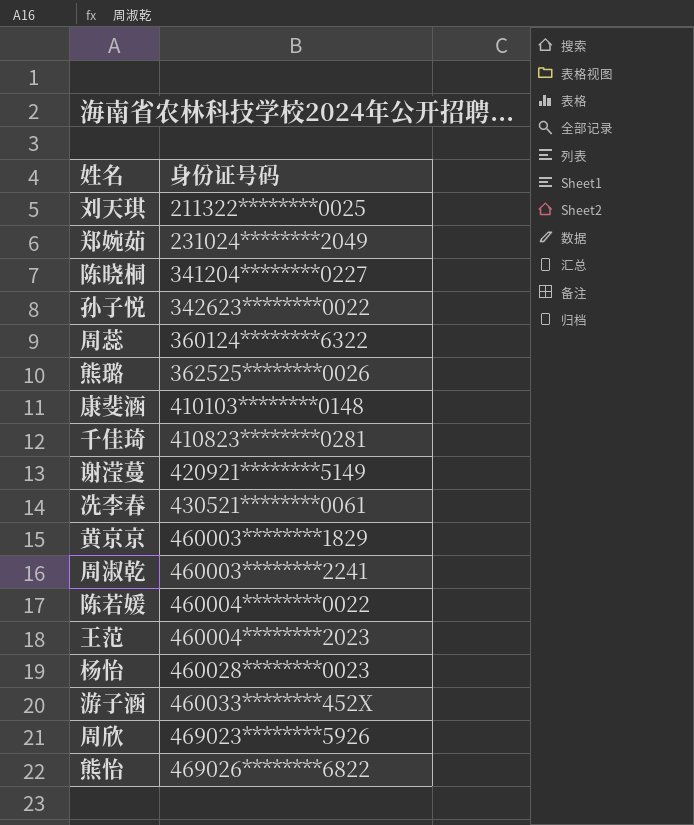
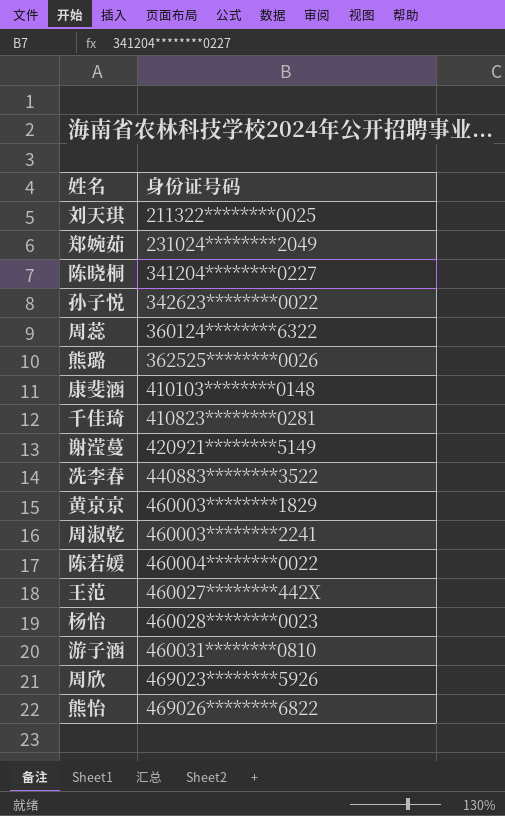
冼李春 | 身份证号码: 430521********0061 -> 440883********3522
王范 | 身份证号码: 460004********2023 -> 460027********442X
游子涵 | 身份证号码: 460033********452X -> 460031********0810

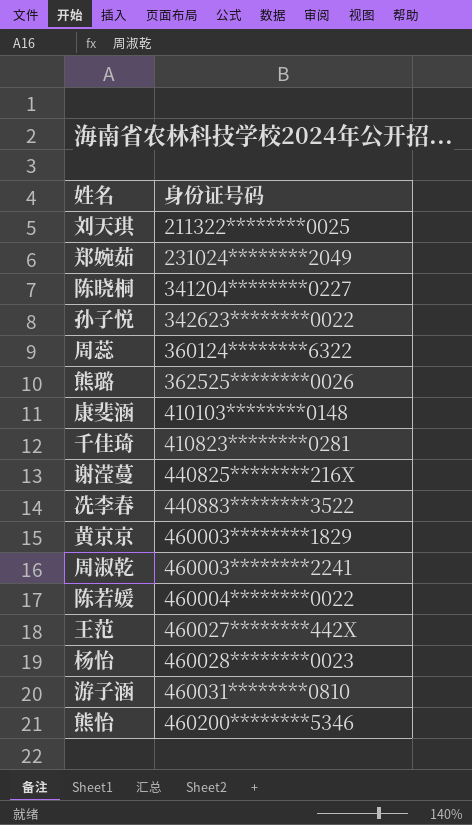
row 周欣: 469023********5926 -> none
谢滢蔓 | 身份证号码: 420921********5149 -> 440825********216X
熊怡 | 身份证号码: 469026********6822 -> 460200********5346

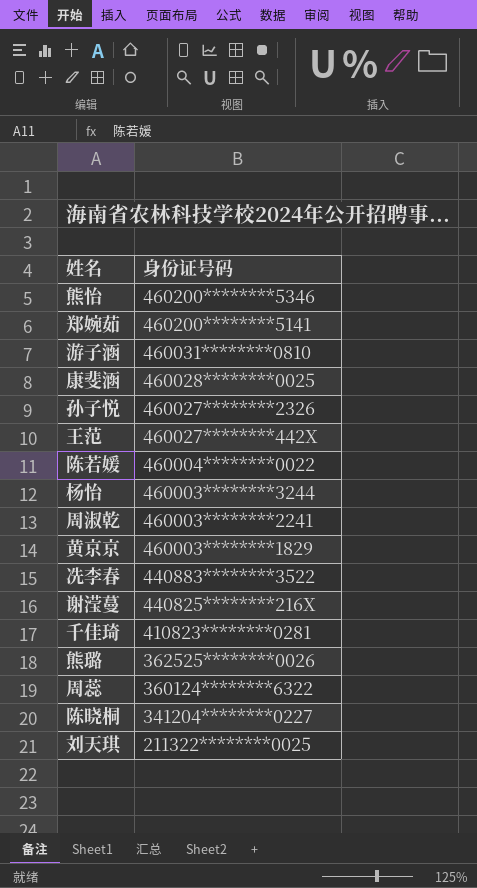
row order: 身份证号码 ascending -> 身份证号码 descending
郑婉茹 | 身份证号码: 231024********2049 -> 460200********5141
康斐涵 | 身份证号码: 410103********0148 -> 460028********0025
孙子悦 | 身份证号码: 342623********0022 -> 460027********2326
杨怡 | 身份证号码: 460028********0023 -> 460003********3244

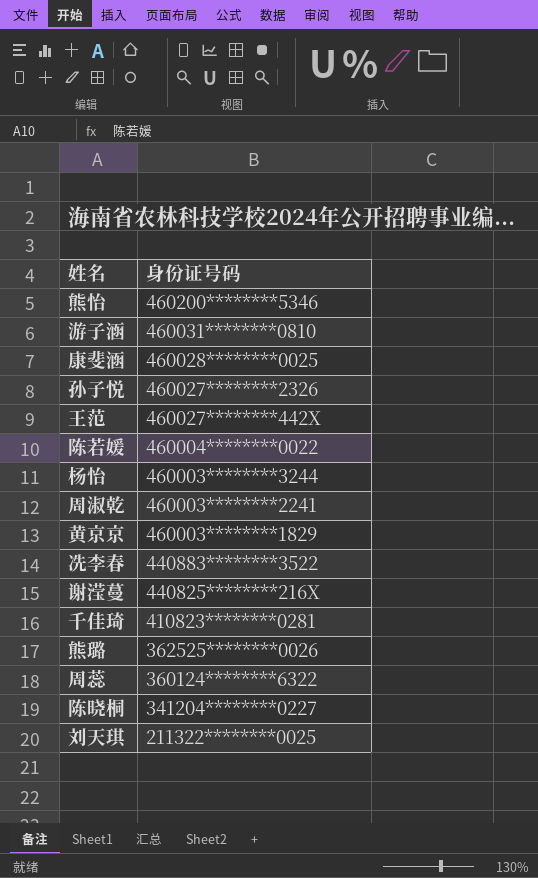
row 郑婉茹: 460200********5141 -> none

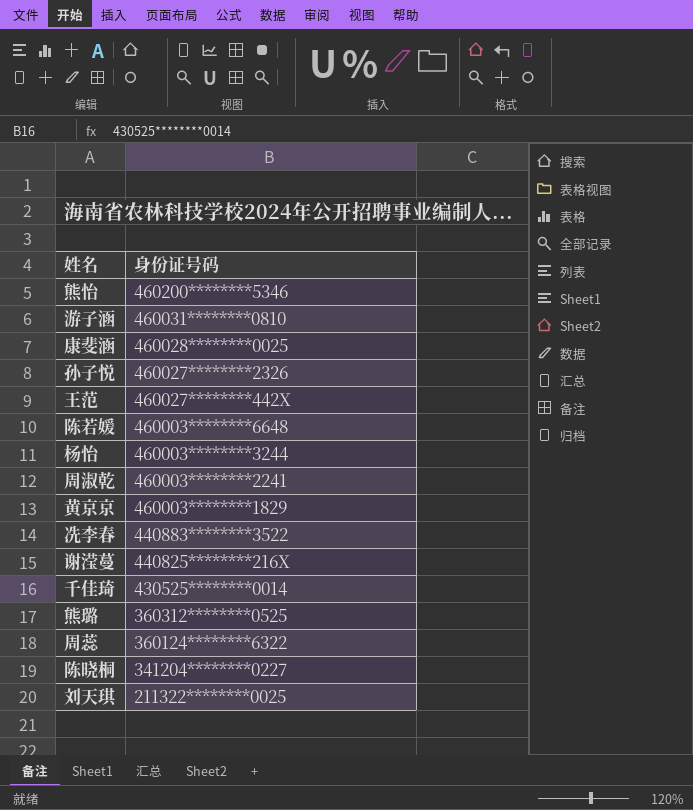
陈若媛 | 身份证号码: 460004********0022 -> 460003********6648
千佳琦 | 身份证号码: 410823********0281 -> 430525********0014
熊璐 | 身份证号码: 362525********0026 -> 360312********0525

